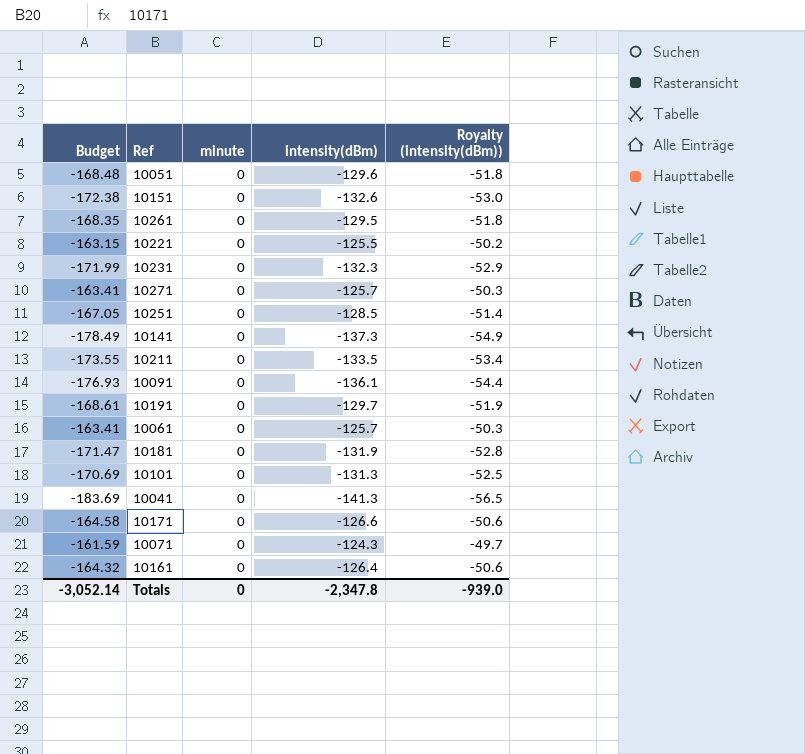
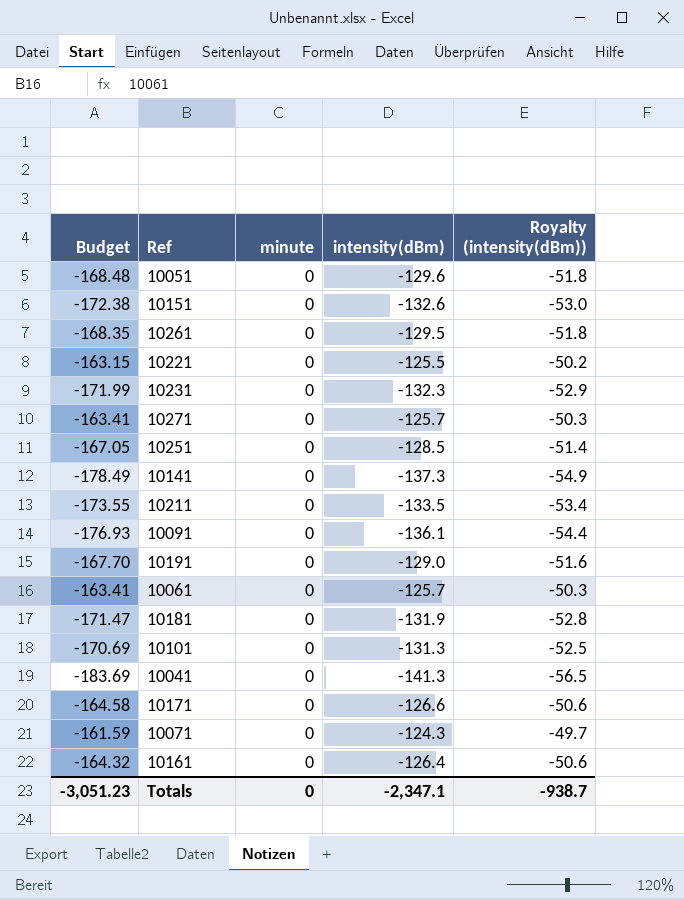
10191 | Budget: -168.61 -> -167.70
10191 | intensity(dBm): -129.7 -> -129.0
10191 | Royalty (intensity(dBm)): -51.9 -> -51.6
Totals | Budget: -3,052.14 -> -3,051.23
Totals | intensity(dBm): -2,347.8 -> -2,347.1
Totals | Royalty (intensity(dBm)): -939.0 -> -938.7

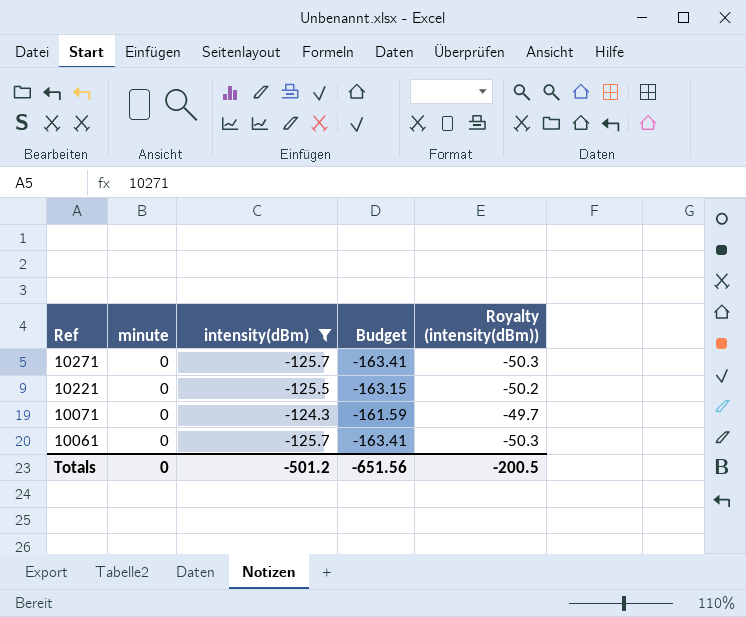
filter: none -> intensity(dBm) >= -125.7
row order: none -> Ref descending
column Budget | position: 1 -> 4
Totals | intensity(dBm): -2,347.1 -> -501.2
Totals | Budget: -3,051.23 -> -651.56
Totals | Royalty (intensity(dBm)): -938.7 -> -200.5

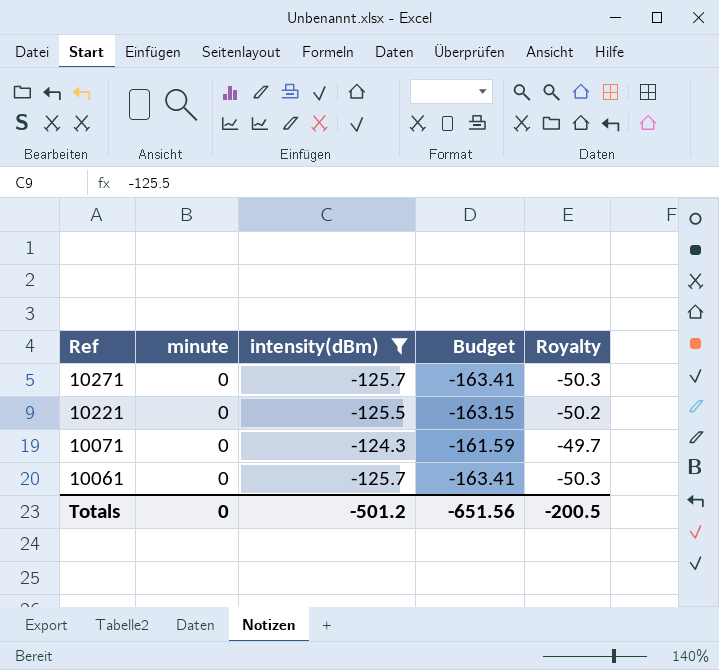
column name: Royalty (intensity(dBm)) -> Royalty

